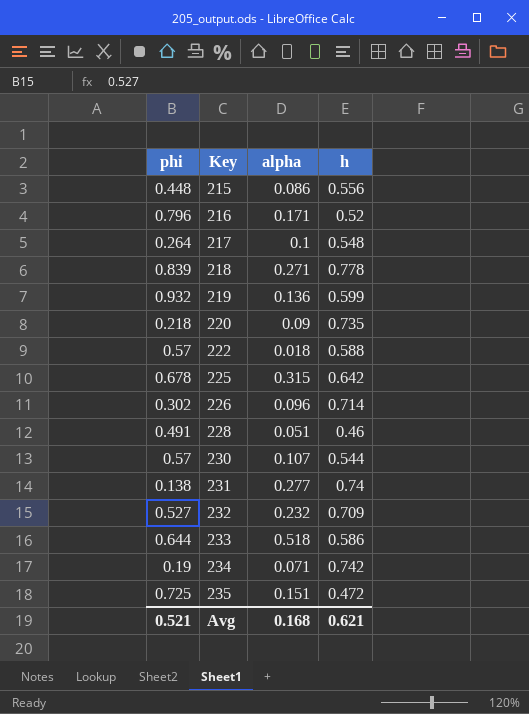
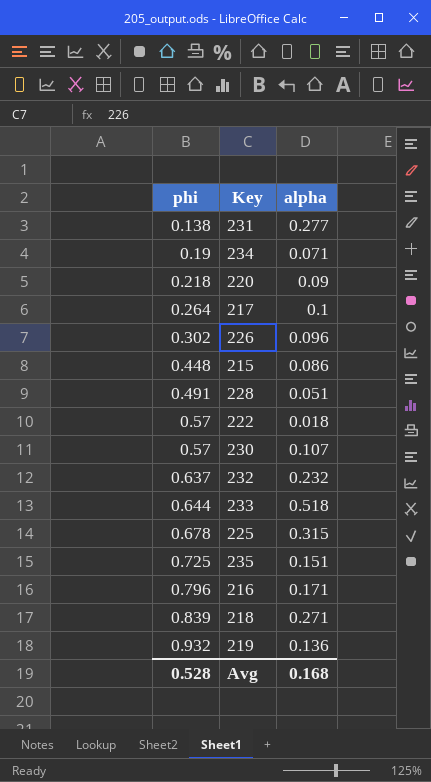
row order: Key ascending -> phi ascending
column h | position: 4 -> none
232 | phi: 0.527 -> 0.637
Avg | phi: 0.521 -> 0.528

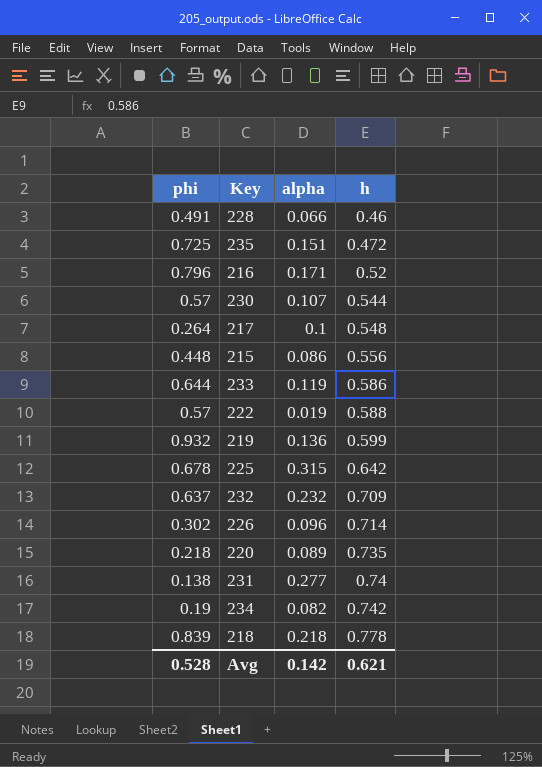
row order: phi ascending -> h ascending
column h | position: none -> 4
228 | alpha: 0.051 -> 0.066
233 | alpha: 0.518 -> 0.119
222 | alpha: 0.018 -> 0.019
220 | alpha: 0.09 -> 0.089
234 | alpha: 0.071 -> 0.082
218 | alpha: 0.271 -> 0.218
Avg | alpha: 0.168 -> 0.142

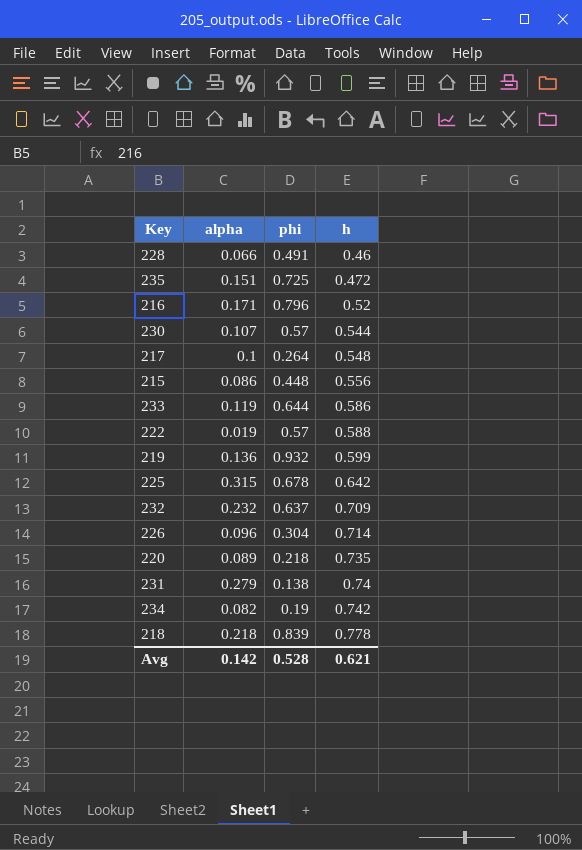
column phi | position: 1 -> 3
226 | phi: 0.302 -> 0.304
231 | alpha: 0.277 -> 0.279

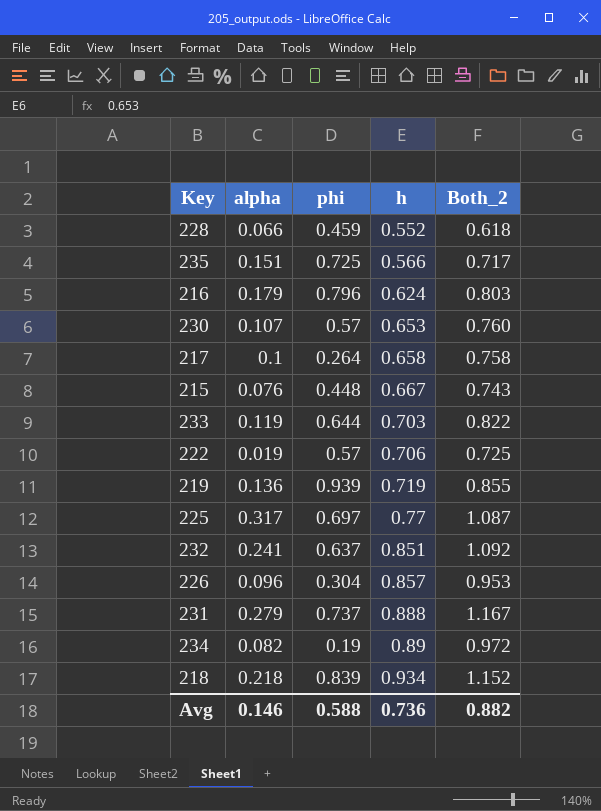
column Both_2 | formula: none -> [alpha] + [h]
row 220: 0.089 | 0.218 | 0.735 -> none
228 | phi: 0.491 -> 0.459
228 | h: 0.46 -> 0.552
235 | h: 0.472 -> 0.566
216 | alpha: 0.171 -> 0.179
216 | h: 0.52 -> 0.624
230 | h: 0.544 -> 0.653
217 | h: 0.548 -> 0.658
215 | alpha: 0.086 -> 0.076
215 | h: 0.556 -> 0.667
233 | h: 0.586 -> 0.703
222 | h: 0.588 -> 0.706
219 | phi: 0.932 -> 0.939
219 | h: 0.599 -> 0.719
225 | alpha: 0.315 -> 0.317
225 | phi: 0.678 -> 0.697
225 | h: 0.642 -> 0.77
232 | alpha: 0.232 -> 0.241
232 | h: 0.709 -> 0.851
226 | h: 0.714 -> 0.857
231 | phi: 0.138 -> 0.737
231 | h: 0.74 -> 0.888
234 | h: 0.742 -> 0.89
218 | h: 0.778 -> 0.934
Avg | alpha: 0.142 -> 0.146
Avg | phi: 0.528 -> 0.588
Avg | h: 0.621 -> 0.736

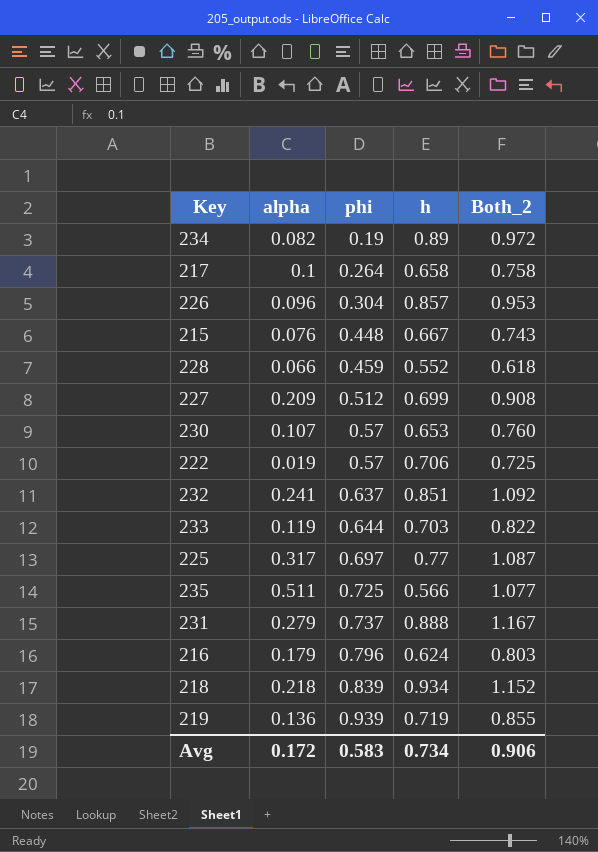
row order: h ascending -> phi ascending
row 227: none -> 0.209 | 0.512 | 0.699 | 0.908
235 | alpha: 0.151 -> 0.511
235 | Both_2: 0.717 -> 1.077
Avg | alpha: 0.146 -> 0.172
Avg | phi: 0.588 -> 0.583
Avg | h: 0.736 -> 0.734
Avg | Both_2: 0.882 -> 0.906

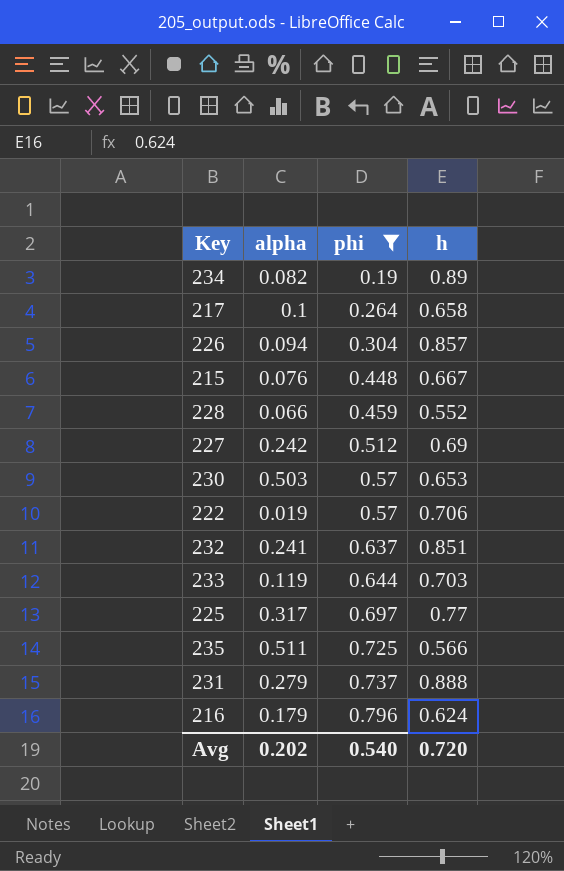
filter: none -> phi <= 0.796
column Both_2 | formula: [alpha] + [h] -> none
226 | alpha: 0.096 -> 0.094
227 | alpha: 0.209 -> 0.242
227 | h: 0.699 -> 0.69
230 | alpha: 0.107 -> 0.503
Avg | alpha: 0.172 -> 0.202
Avg | phi: 0.583 -> 0.540
Avg | h: 0.734 -> 0.720

